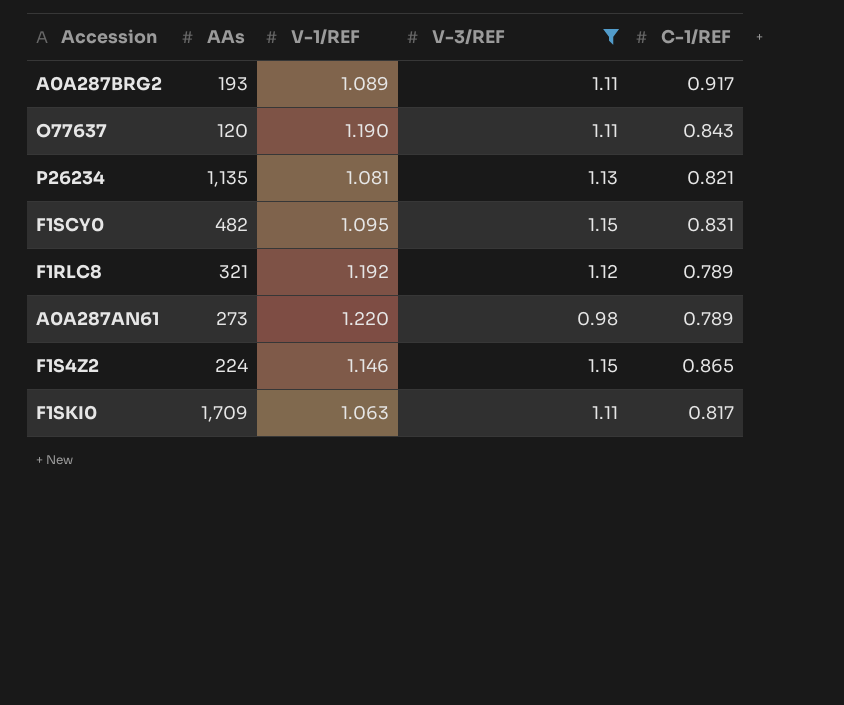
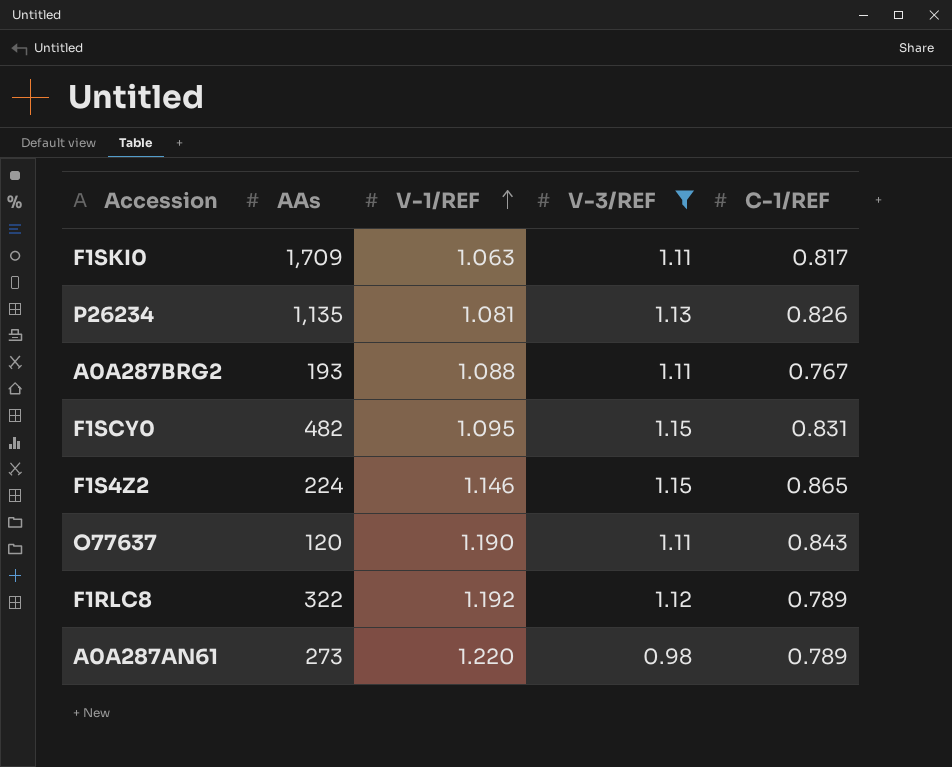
row order: none -> V-1/REF ascending
P26234 | C-1/REF: 0.821 -> 0.826
A0A287BRG2 | V-1/REF: 1.089 -> 1.088
A0A287BRG2 | C-1/REF: 0.917 -> 0.767
F1RLC8 | AAs: 321 -> 322

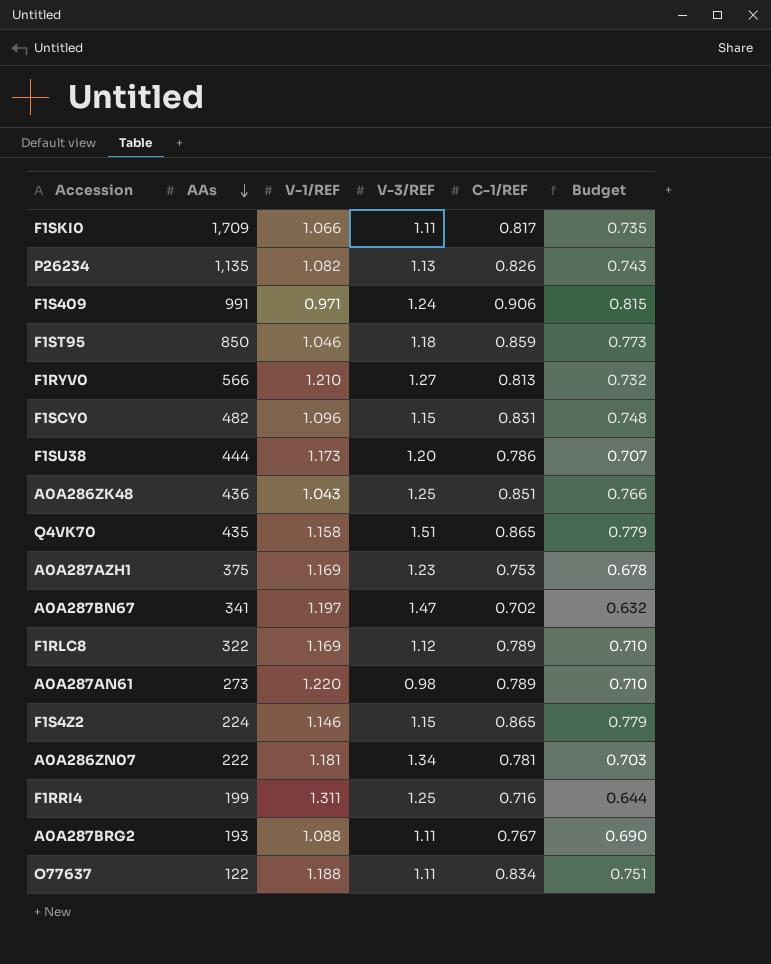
filter: V-3/REF <= 1.15 -> none
row order: V-1/REF ascending -> AAs descending
column Budget | formula: none -> [C-1/REF] * 0.9
F1SKI0 | V-1/REF: 1.063 -> 1.066
P26234 | V-1/REF: 1.081 -> 1.082
F1SCY0 | V-1/REF: 1.095 -> 1.096
F1RLC8 | V-1/REF: 1.192 -> 1.169
O77637 | AAs: 120 -> 122
O77637 | V-1/REF: 1.190 -> 1.188
O77637 | C-1/REF: 0.843 -> 0.834

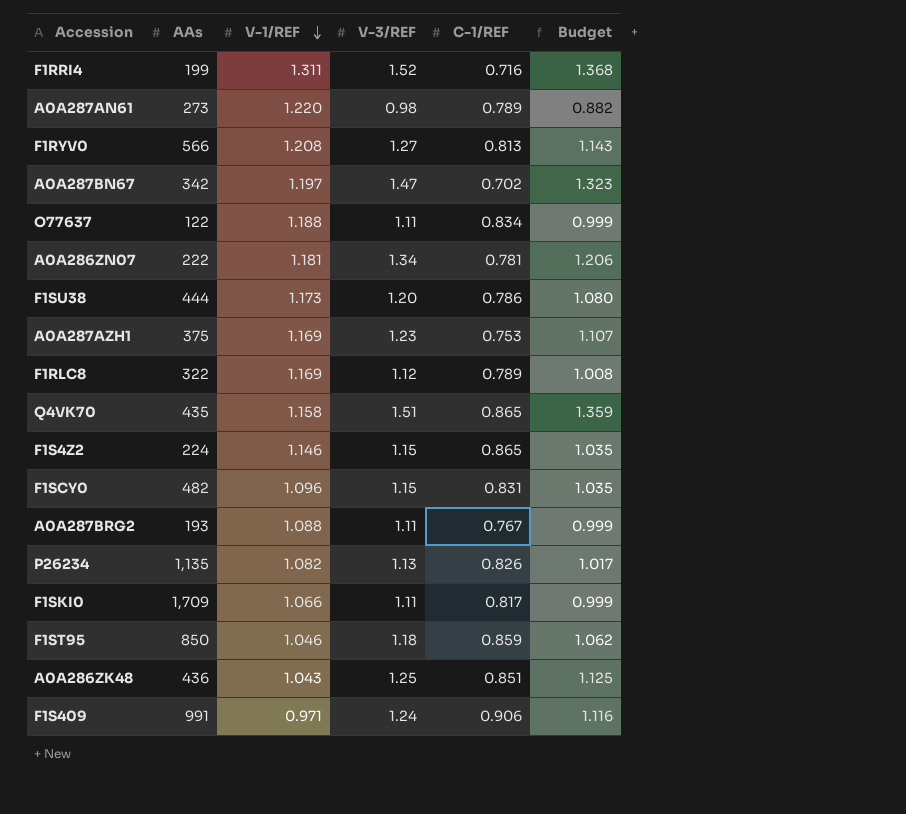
row order: AAs descending -> V-1/REF descending
column Budget | formula: [C-1/REF] * 0.9 -> [V-3/REF] * 0.9
F1RRI4 | V-3/REF: 1.25 -> 1.52
F1RYV0 | V-1/REF: 1.210 -> 1.208
A0A287BN67 | AAs: 341 -> 342

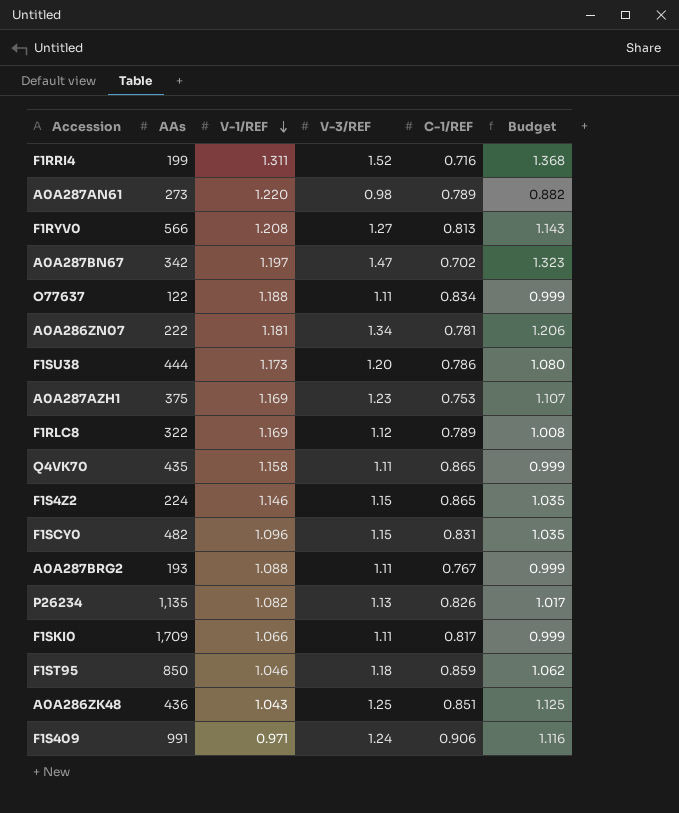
Q4VK70 | V-3/REF: 1.51 -> 1.11
Q4VK70 | Budget: 1.359 -> 0.999

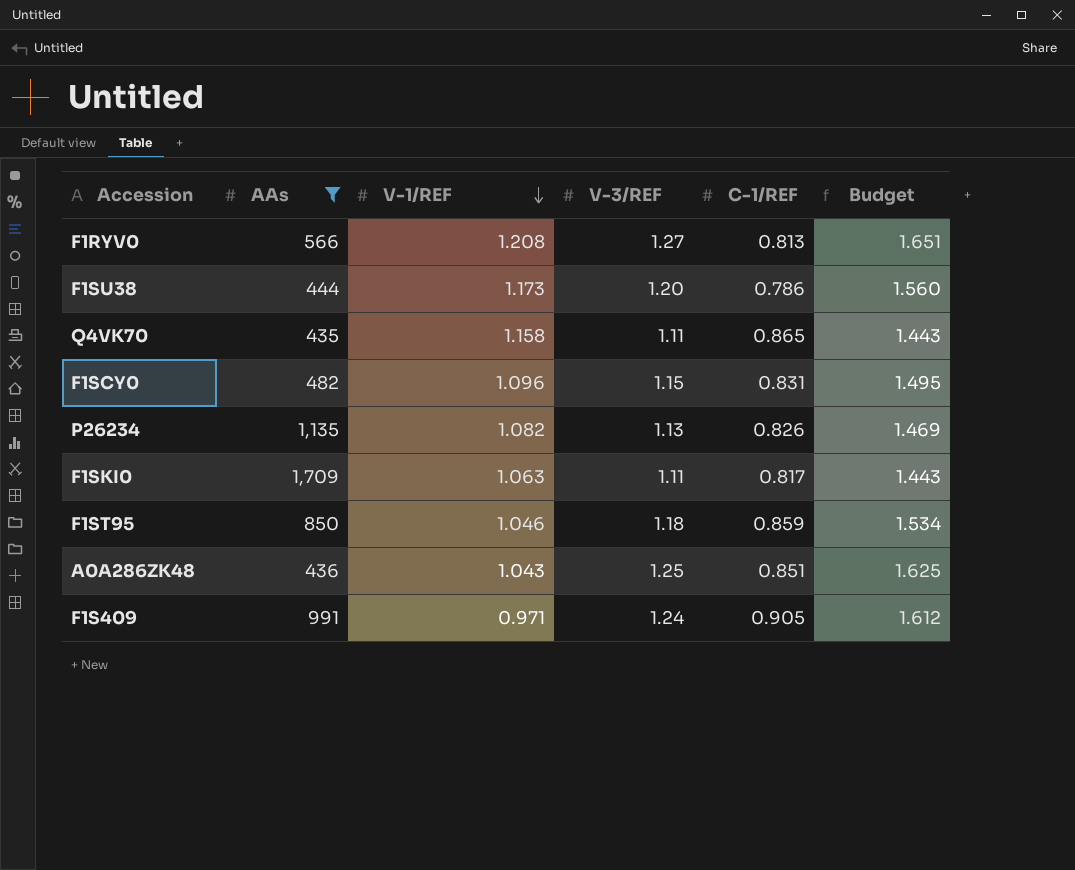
filter: none -> AAs >= 435
column Budget | formula: [V-3/REF] * 0.9 -> [V-3/REF] * 1.3
F1SKI0 | V-1/REF: 1.066 -> 1.063
F1S409 | C-1/REF: 0.906 -> 0.905

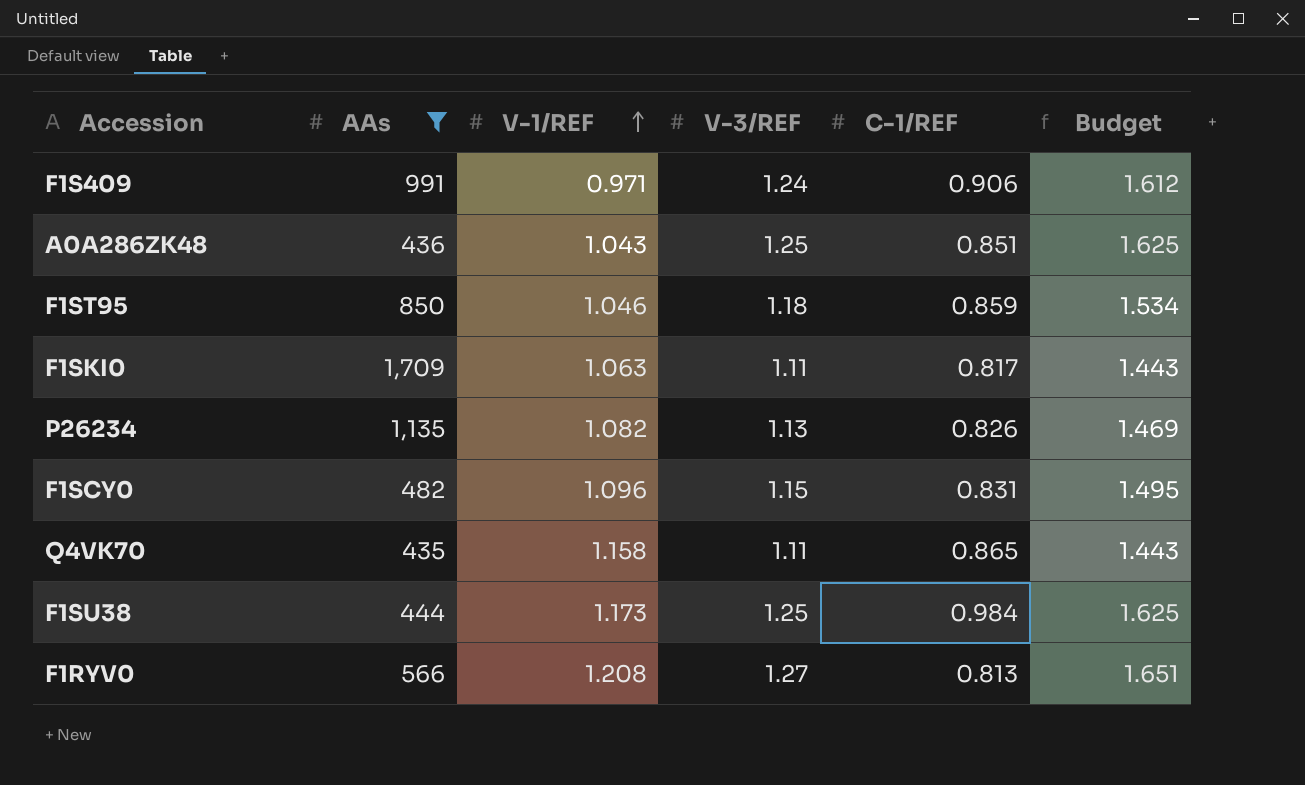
row order: V-1/REF descending -> V-1/REF ascending
F1S409 | C-1/REF: 0.905 -> 0.906
F1SU38 | V-3/REF: 1.20 -> 1.25
F1SU38 | C-1/REF: 0.786 -> 0.984
F1SU38 | Budget: 1.560 -> 1.625

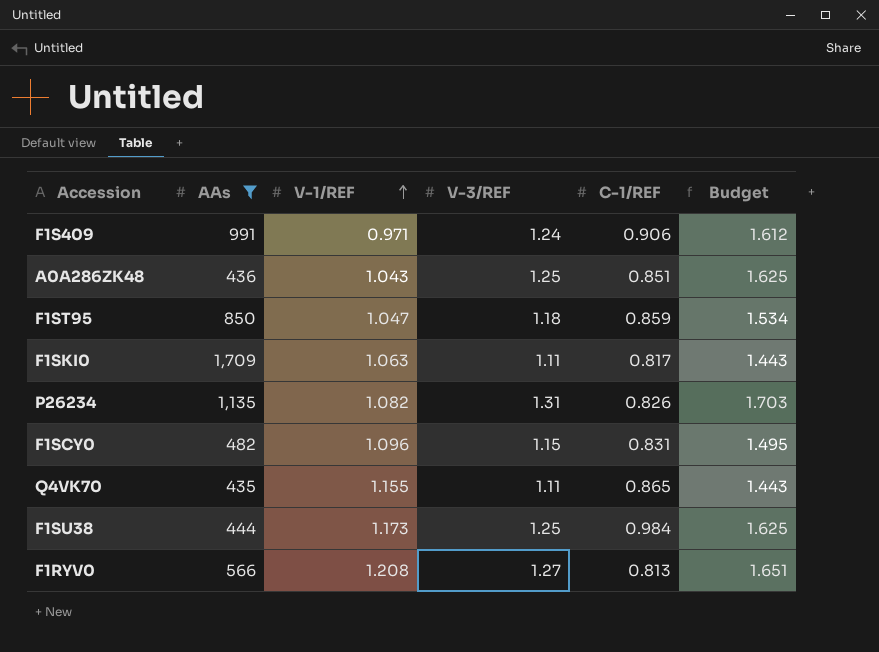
F1ST95 | V-1/REF: 1.046 -> 1.047
P26234 | V-3/REF: 1.13 -> 1.31
P26234 | Budget: 1.469 -> 1.703
Q4VK70 | V-1/REF: 1.158 -> 1.155

